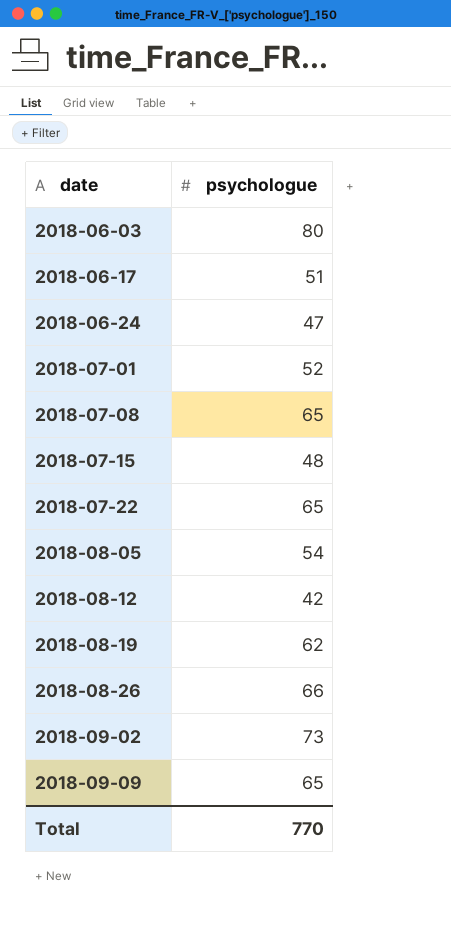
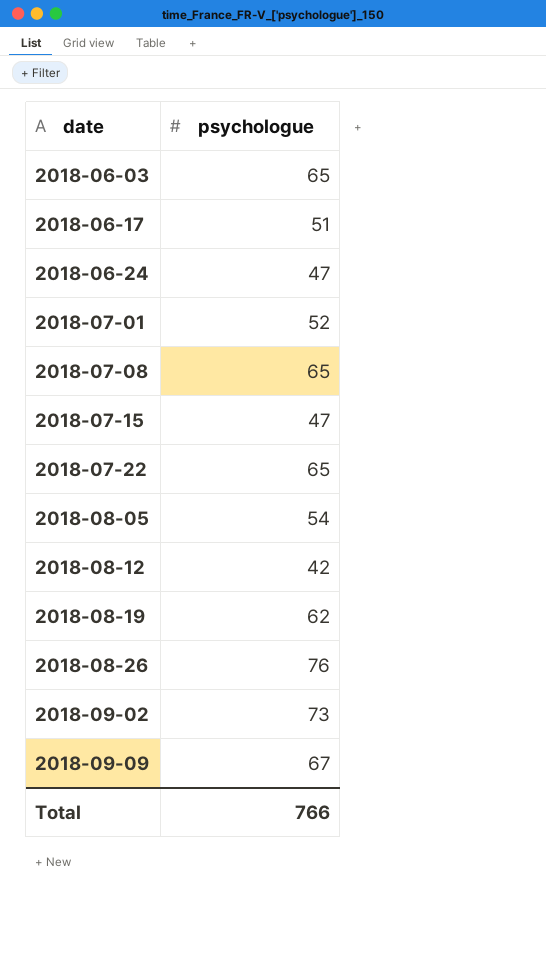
2018-06-03 | psychologue: 80 -> 65
2018-07-15 | psychologue: 48 -> 47
2018-08-26 | psychologue: 66 -> 76
2018-09-09 | psychologue: 65 -> 67
Total | psychologue: 770 -> 766

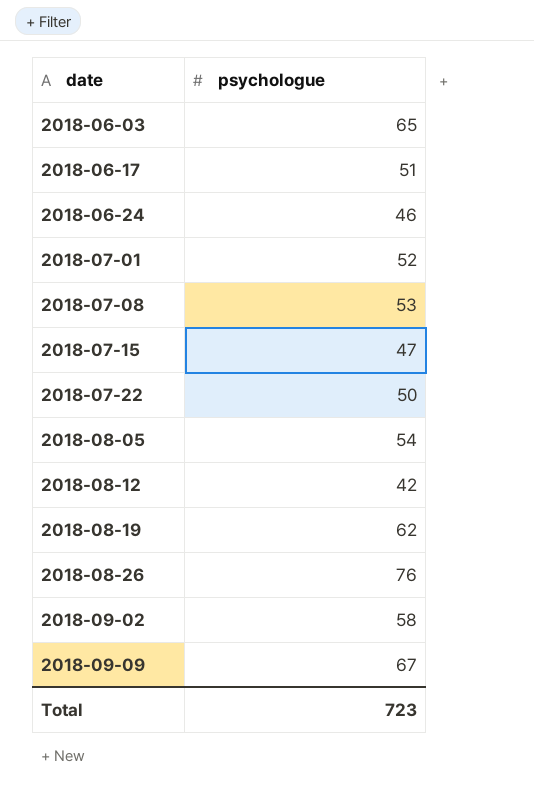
2018-06-24 | psychologue: 47 -> 46
2018-07-08 | psychologue: 65 -> 53
2018-07-22 | psychologue: 65 -> 50
2018-09-02 | psychologue: 73 -> 58
Total | psychologue: 766 -> 723

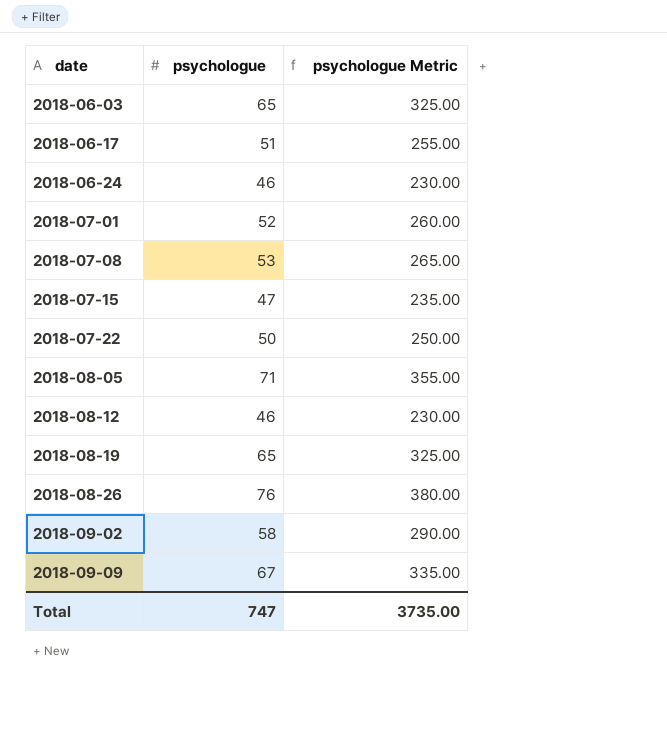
column psychologue Metric | formula: none -> [psychologue] * 5
2018-08-05 | psychologue: 54 -> 71
2018-08-12 | psychologue: 42 -> 46
2018-08-19 | psychologue: 62 -> 65
Total | psychologue: 723 -> 747

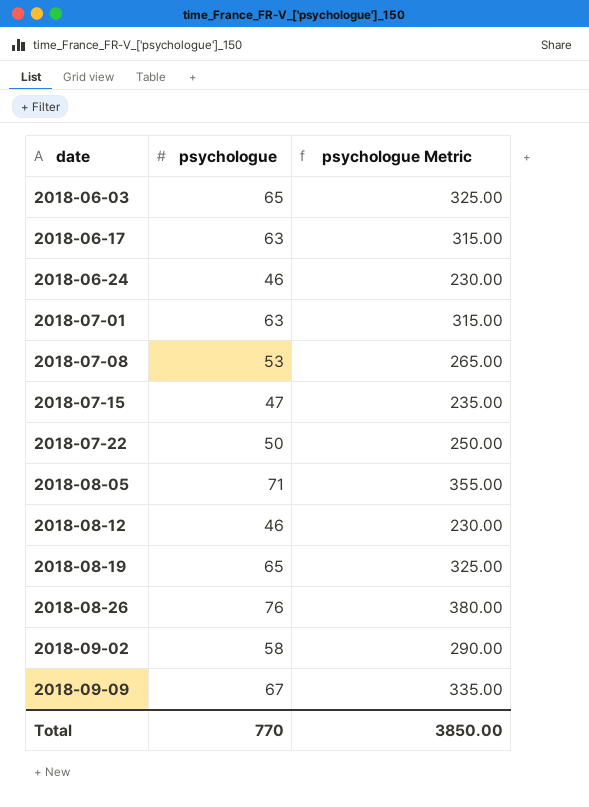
2018-06-17 | psychologue: 51 -> 63
2018-06-17 | psychologue Metric: 255.00 -> 315.00
2018-07-01 | psychologue: 52 -> 63
2018-07-01 | psychologue Metric: 260.00 -> 315.00
Total | psychologue: 747 -> 770
Total | psychologue Metric: 3735.00 -> 3850.00

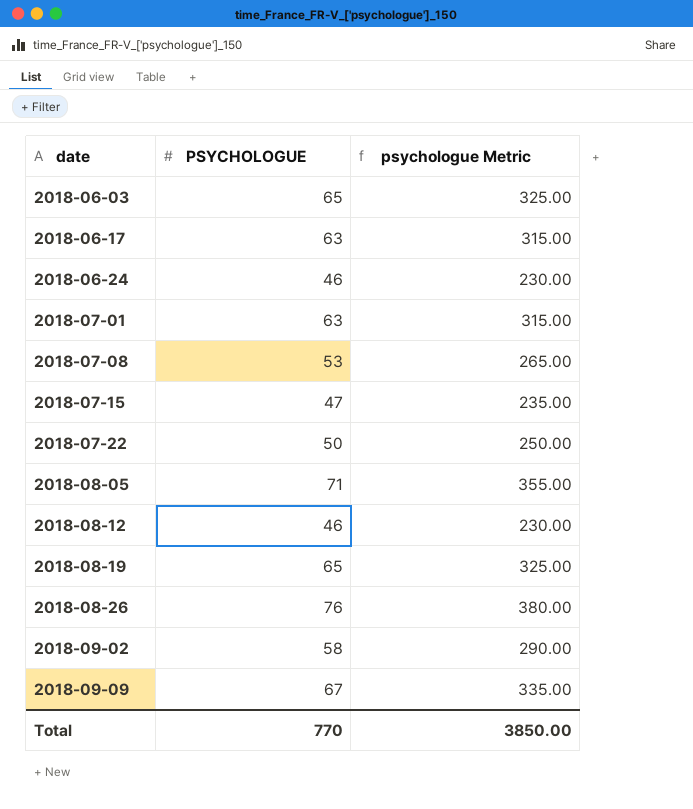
column name: psychologue -> PSYCHOLOGUE

